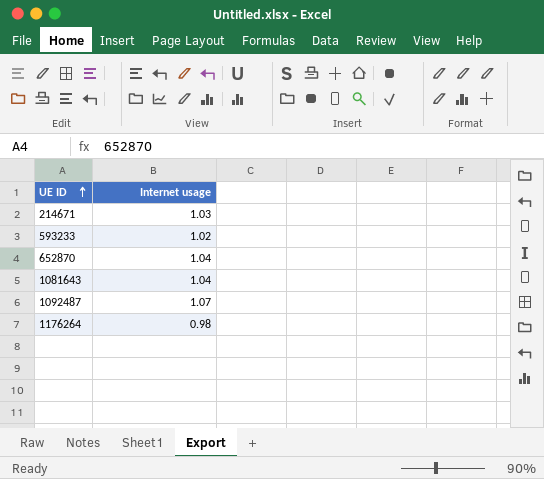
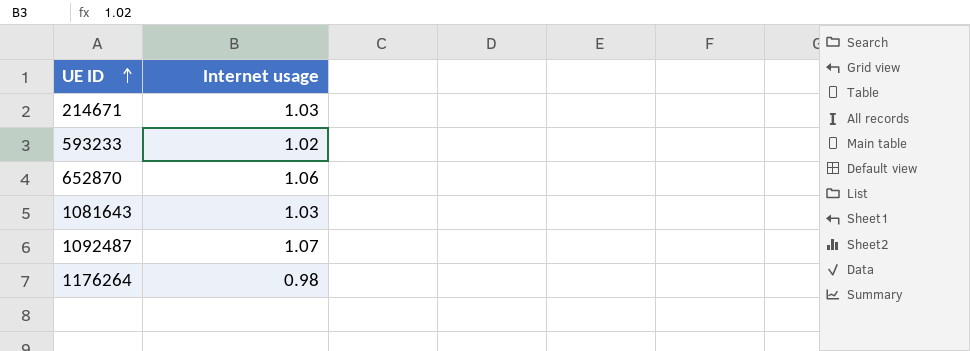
652870 | Internet usage: 1.04 -> 1.06
1081643 | Internet usage: 1.04 -> 1.03

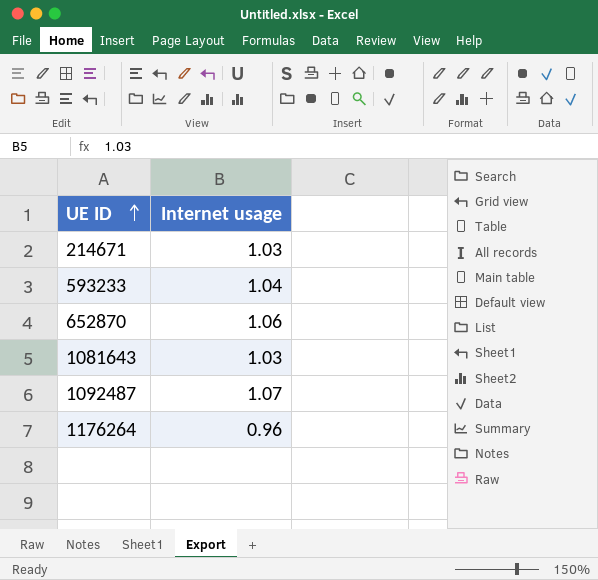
593233 | Internet usage: 1.02 -> 1.04
1176264 | Internet usage: 0.98 -> 0.96

